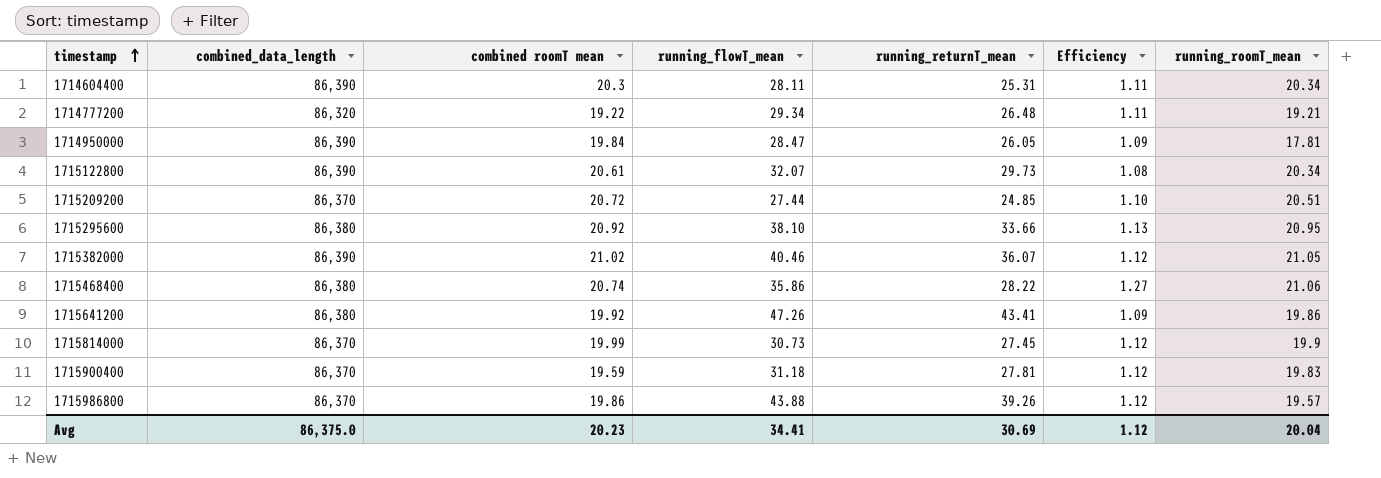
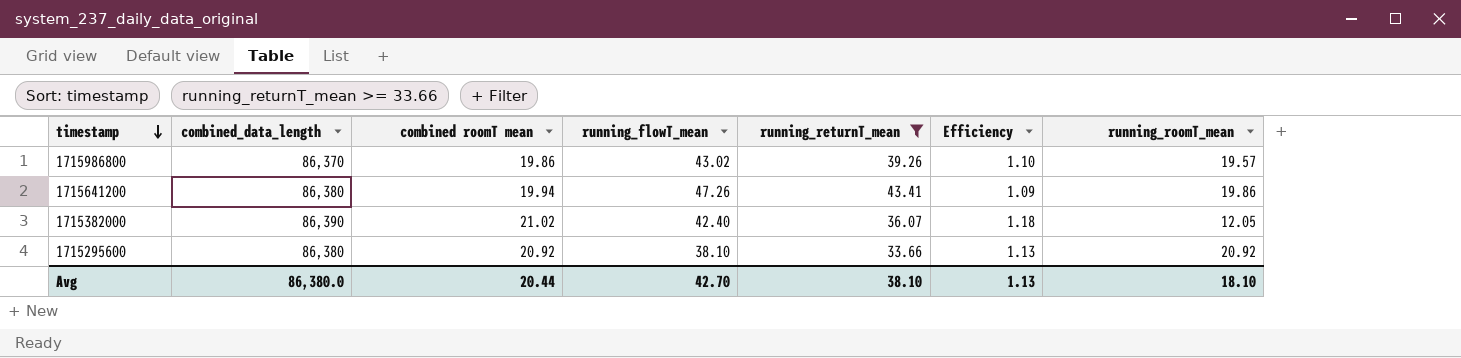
filter: none -> running_returnT_mean >= 33.66
row order: timestamp ascending -> timestamp descending
1715986800 | running_flowT_mean: 43.88 -> 43.02
1715986800 | Efficiency: 1.12 -> 1.10
1715641200 | combined roomT mean: 19.92 -> 19.94
1715382000 | running_flowT_mean: 40.46 -> 42.40
1715382000 | Efficiency: 1.12 -> 1.18
1715382000 | running_roomT_mean: 21.05 -> 12.05
1715295600 | running_roomT_mean: 20.95 -> 20.92
Avg | combined_data_length: 86,375.0 -> 86,380.0
Avg | combined roomT mean: 20.23 -> 20.44
Avg | running_flowT_mean: 34.41 -> 42.70
Avg | running_returnT_mean: 30.69 -> 38.10
Avg | Efficiency: 1.12 -> 1.13
Avg | running_roomT_mean: 20.04 -> 18.10

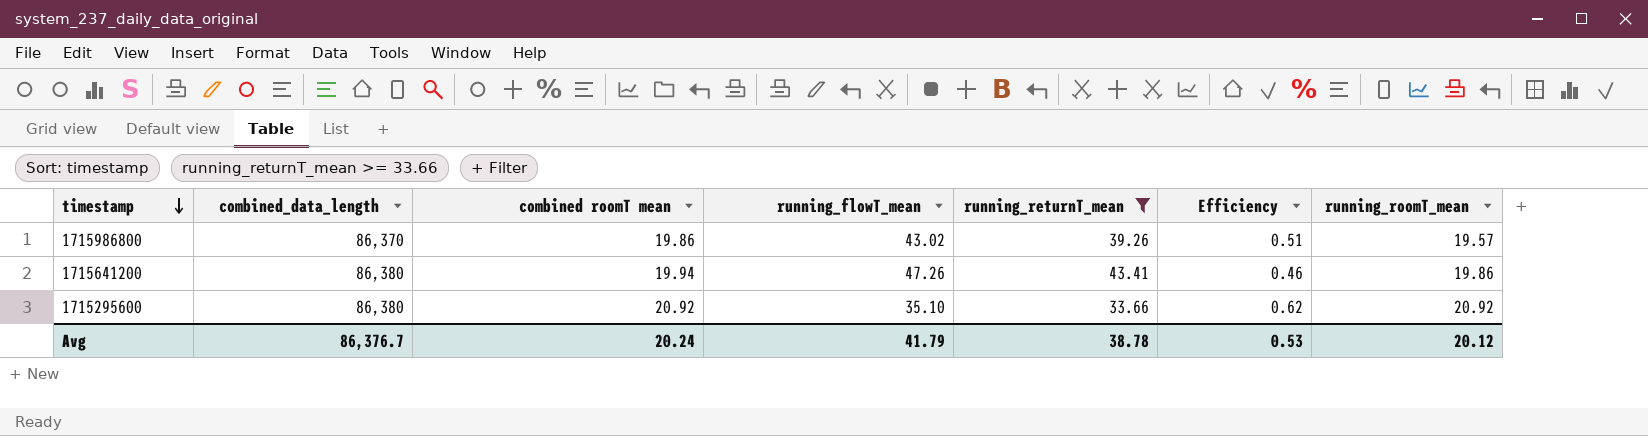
column Efficiency | formula: [running_flowT_mean] / [running_returnT_mean] -> [combined roomT mean] / [running_returnT_mean]
row 1715382000: 86,390 | 21.02 | 42.40 | 36.07 | 1.18 | 12.05 -> none
1715295600 | running_flowT_mean: 38.10 -> 35.10
Avg | combined_data_length: 86,380.0 -> 86,376.7
Avg | combined roomT mean: 20.44 -> 20.24
Avg | running_flowT_mean: 42.70 -> 41.79
Avg | running_returnT_mean: 38.10 -> 38.78
Avg | Efficiency: 1.13 -> 0.53
Avg | running_roomT_mean: 18.10 -> 20.12

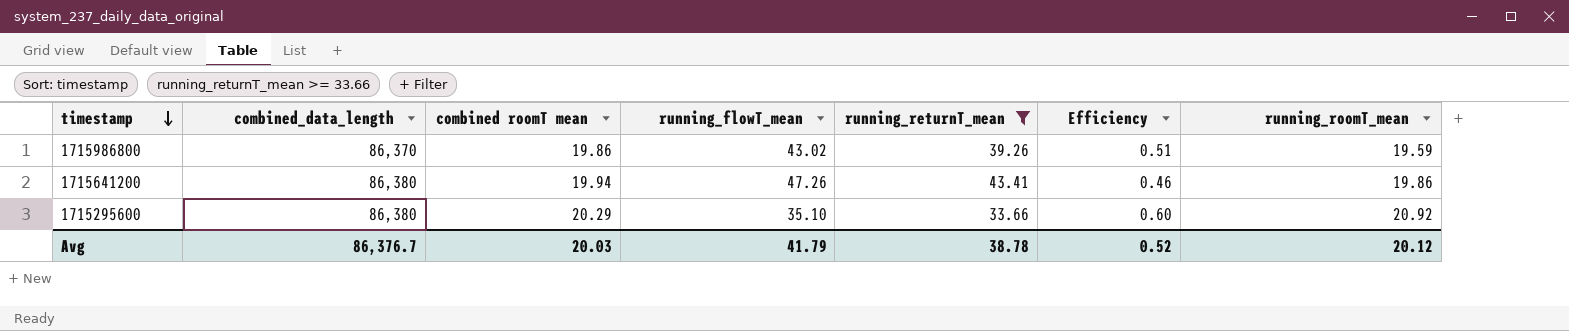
1715986800 | running_roomT_mean: 19.57 -> 19.59
1715295600 | combined roomT mean: 20.92 -> 20.29
1715295600 | Efficiency: 0.62 -> 0.60
Avg | combined roomT mean: 20.24 -> 20.03
Avg | Efficiency: 0.53 -> 0.52

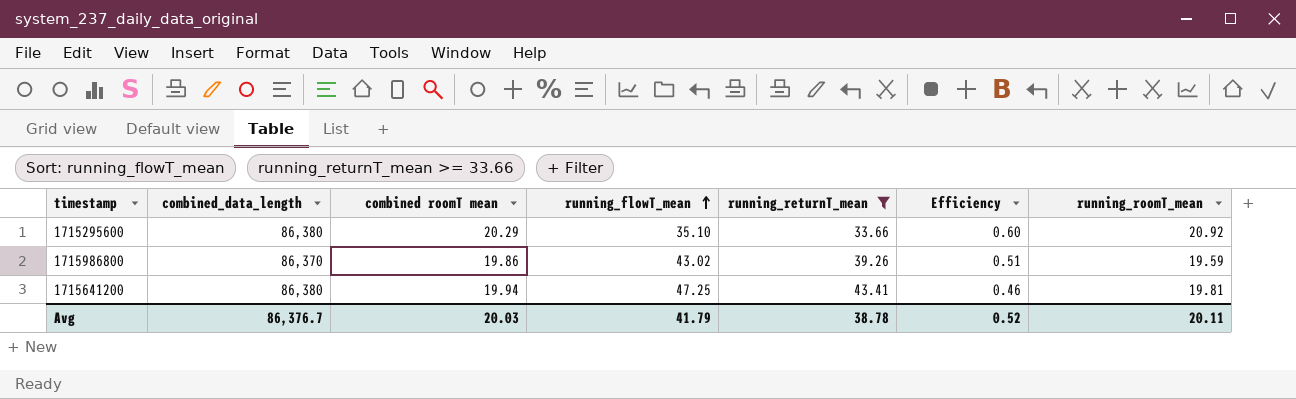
row order: timestamp descending -> running_flowT_mean ascending
1715641200 | running_flowT_mean: 47.26 -> 47.25
1715641200 | running_roomT_mean: 19.86 -> 19.81
Avg | running_roomT_mean: 20.12 -> 20.11

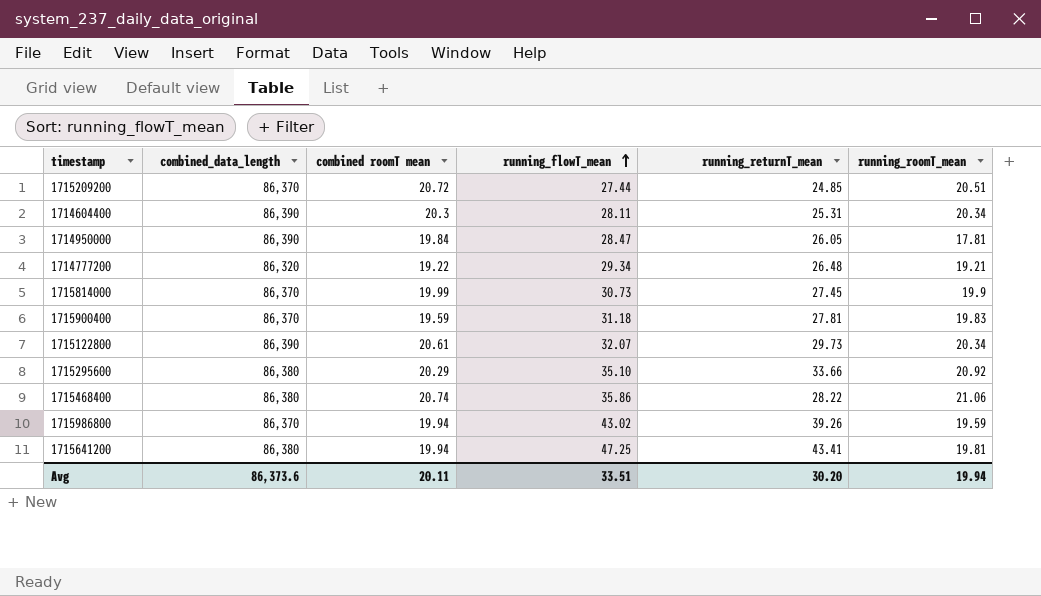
filter: running_returnT_mean >= 33.66 -> none
column Efficiency | formula: [combined roomT mean] / [running_returnT_mean] -> none
1715986800 | combined roomT mean: 19.86 -> 19.94
Avg | combined_data_length: 86,376.7 -> 86,373.6
Avg | combined roomT mean: 20.03 -> 20.11
Avg | running_flowT_mean: 41.79 -> 33.51
Avg | running_returnT_mean: 38.78 -> 30.20
Avg | running_roomT_mean: 20.11 -> 19.94

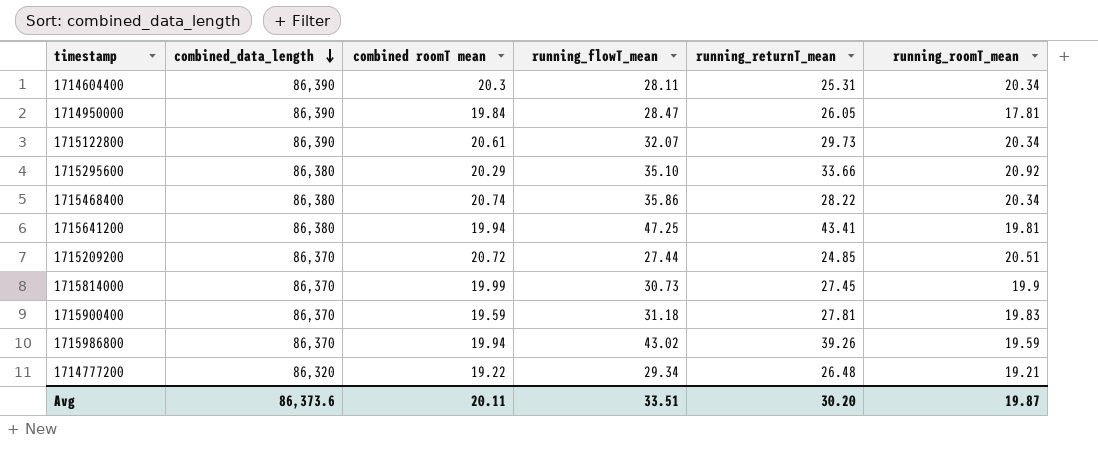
row order: running_flowT_mean ascending -> combined_data_length descending
1715468400 | running_roomT_mean: 21.06 -> 20.34
Avg | running_roomT_mean: 19.94 -> 19.87

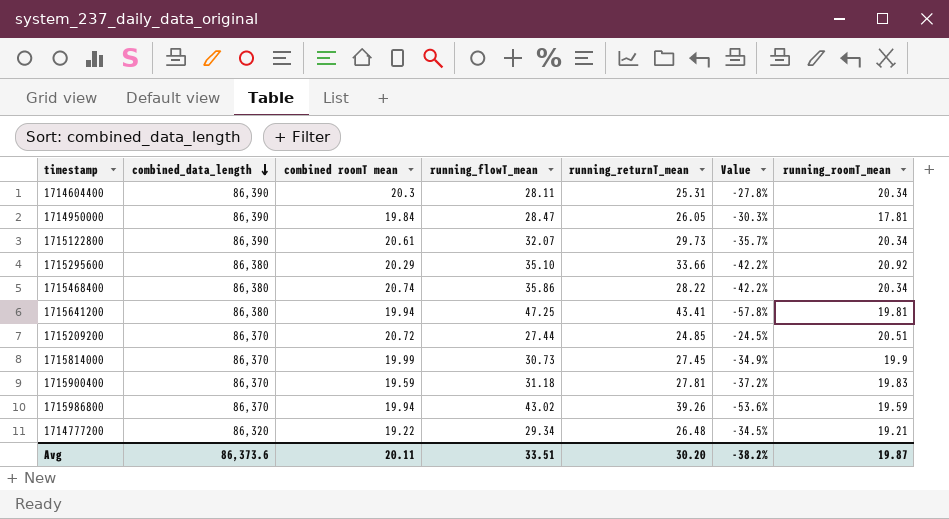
column Value | formula: none -> ([combined roomT mean] - [running_flowT_mean]) / [running_flowT_mean]

